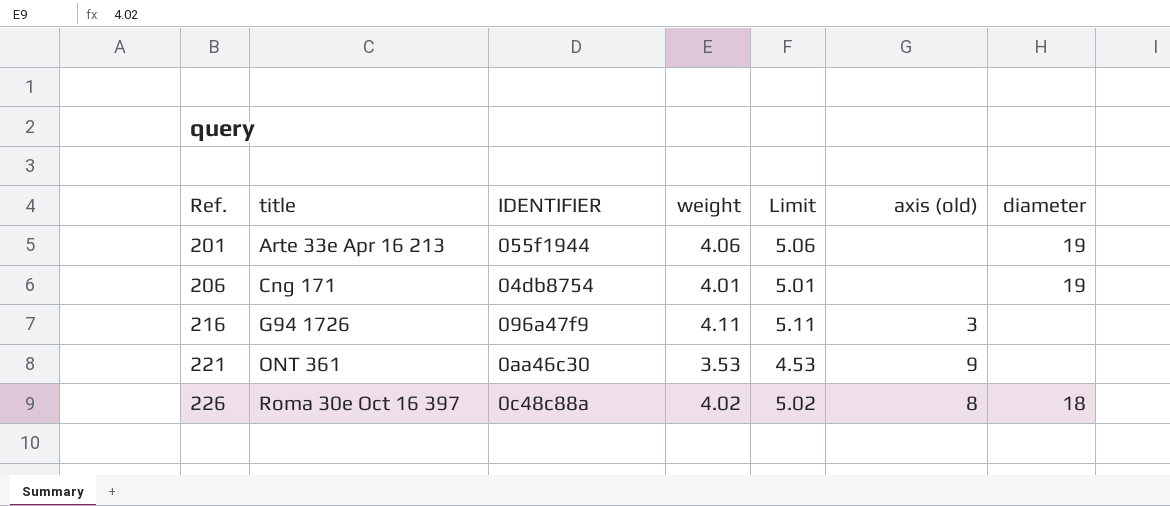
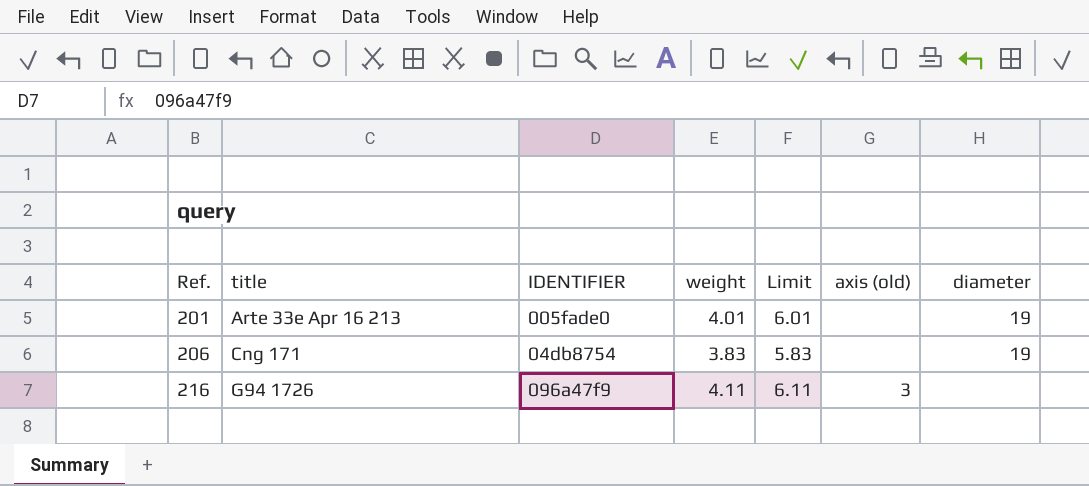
column Limit | formula: [weight] + 1 -> [weight] + 2
row 221: ONT 361 | 0aa46c30 | 3.53 | 4.53 | 9 | none -> none
row 226: Roma 30e Oct 16 397 | 0c48c88a | 4.02 | 5.02 | 8 | 18 -> none
201 | IDENTIFIER: 055f1944 -> 005fade0
201 | weight: 4.06 -> 4.01
206 | weight: 4.01 -> 3.83

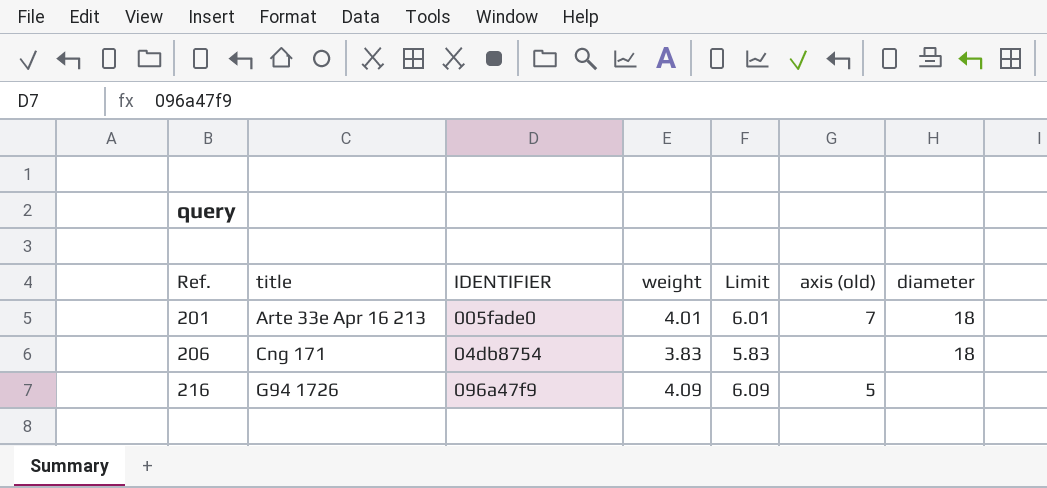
201 | axis (old): none -> 7
201 | diameter: 19 -> 18
206 | diameter: 19 -> 18
216 | weight: 4.11 -> 4.09
216 | Limit: 6.11 -> 6.09
216 | axis (old): 3 -> 5

